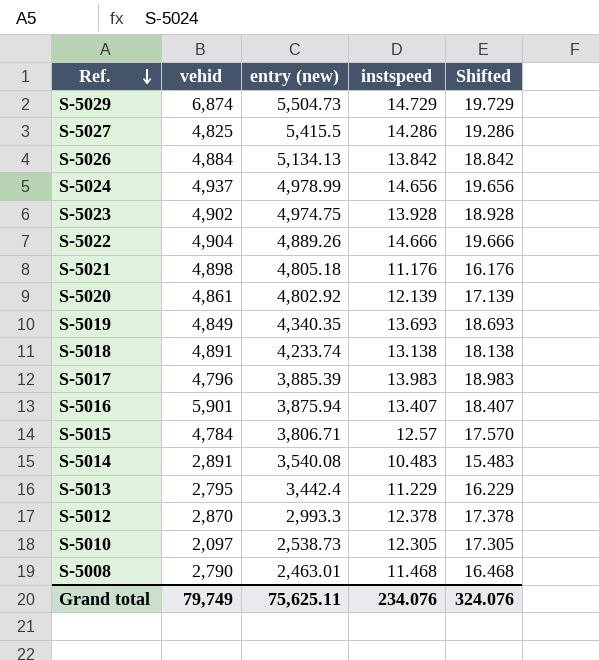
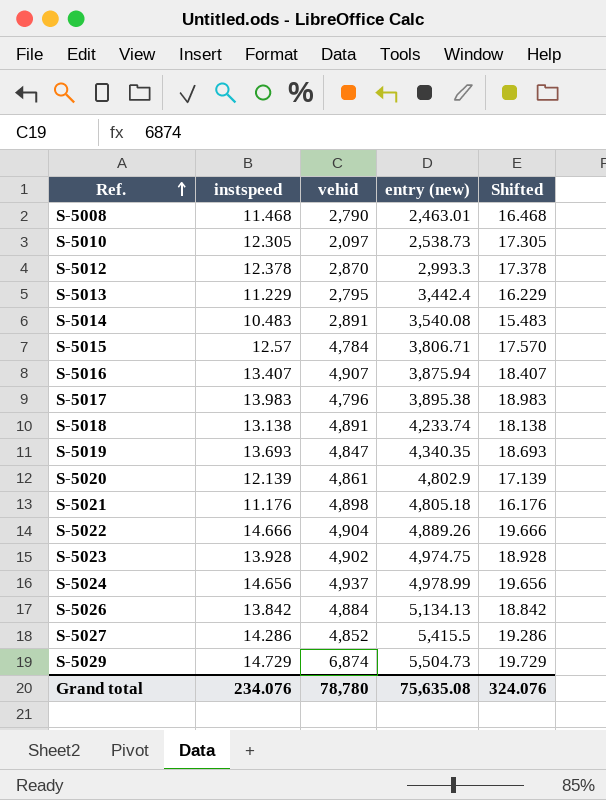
row order: Ref. descending -> Ref. ascending
column instspeed | position: 4 -> 2
S-5016 | vehid: 5,901 -> 4,907
S-5017 | entry (new): 3,885.39 -> 3,895.38
S-5019 | vehid: 4,849 -> 4,847
S-5020 | entry (new): 4,802.92 -> 4,802.9
S-5027 | vehid: 4,825 -> 4,852
Grand total | vehid: 79,749 -> 78,780
Grand total | entry (new): 75,625.11 -> 75,635.08

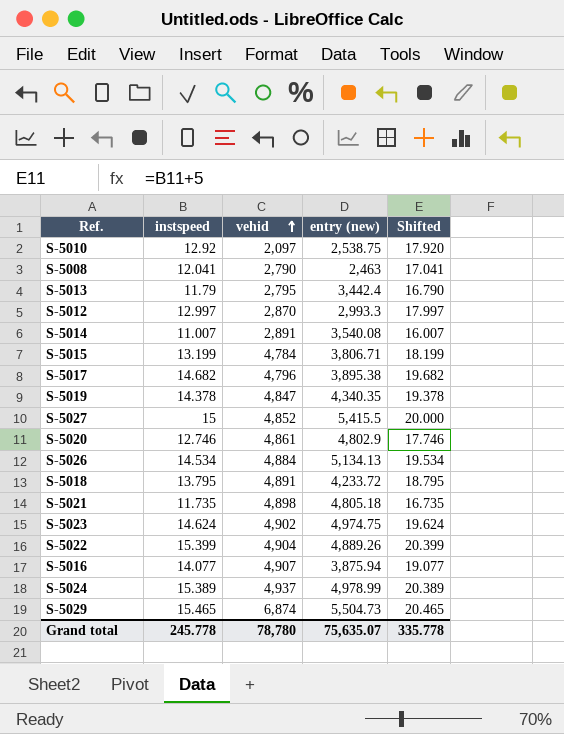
row order: Ref. ascending -> vehid ascending
S-5010 | instspeed: 12.305 -> 12.92
S-5010 | entry (new): 2,538.73 -> 2,538.75
S-5010 | Shifted: 17.305 -> 17.920
S-5008 | instspeed: 11.468 -> 12.041
S-5008 | entry (new): 2,463.01 -> 2,463
S-5008 | Shifted: 16.468 -> 17.041
S-5013 | instspeed: 11.229 -> 11.79
S-5013 | Shifted: 16.229 -> 16.790
S-5012 | instspeed: 12.378 -> 12.997
S-5012 | Shifted: 17.378 -> 17.997
S-5014 | instspeed: 10.483 -> 11.007
S-5014 | Shifted: 15.483 -> 16.007
S-5015 | instspeed: 12.57 -> 13.199
S-5015 | Shifted: 17.570 -> 18.199
S-5017 | instspeed: 13.983 -> 14.682
S-5017 | Shifted: 18.983 -> 19.682
S-5019 | instspeed: 13.693 -> 14.378
S-5019 | Shifted: 18.693 -> 19.378
S-5027 | instspeed: 14.286 -> 15
S-5027 | Shifted: 19.286 -> 20.000
S-5020 | instspeed: 12.139 -> 12.746
S-5020 | Shifted: 17.139 -> 17.746
S-5026 | instspeed: 13.842 -> 14.534
S-5026 | Shifted: 18.842 -> 19.534
S-5018 | instspeed: 13.138 -> 13.795
S-5018 | entry (new): 4,233.74 -> 4,233.72
S-5018 | Shifted: 18.138 -> 18.795
S-5021 | instspeed: 11.176 -> 11.735
S-5021 | Shifted: 16.176 -> 16.735
S-5023 | instspeed: 13.928 -> 14.624
S-5023 | Shifted: 18.928 -> 19.624
S-5022 | instspeed: 14.666 -> 15.399
S-5022 | Shifted: 19.666 -> 20.399
S-5016 | instspeed: 13.407 -> 14.077
S-5016 | Shifted: 18.407 -> 19.077
S-5024 | instspeed: 14.656 -> 15.389
S-5024 | Shifted: 19.656 -> 20.389
S-5029 | instspeed: 14.729 -> 15.465
S-5029 | Shifted: 19.729 -> 20.465
Grand total | instspeed: 234.076 -> 245.778
Grand total | entry (new): 75,635.08 -> 75,635.07
Grand total | Shifted: 324.076 -> 335.778

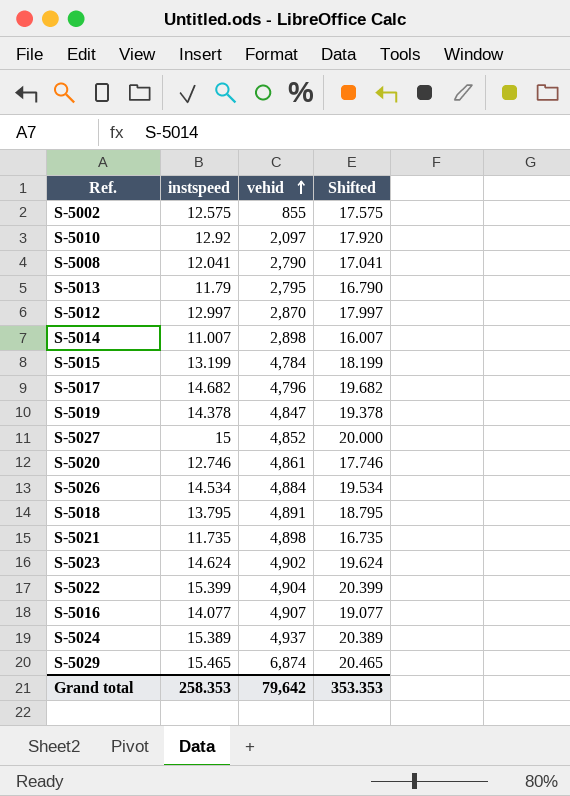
column entry (new) | position: 4 -> none
row S-5002: none -> 12.575 | 855 | 17.575
S-5014 | vehid: 2,891 -> 2,898
Grand total | instspeed: 245.778 -> 258.353
Grand total | vehid: 78,780 -> 79,642
Grand total | Shifted: 335.778 -> 353.353

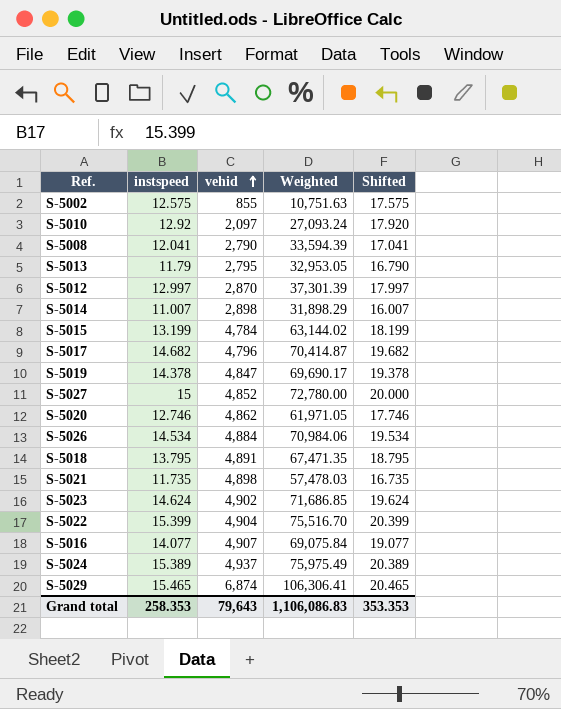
column Weighted | formula: none -> [instspeed] * [vehid]
S-5020 | vehid: 4,861 -> 4,862
Grand total | vehid: 79,642 -> 79,643

